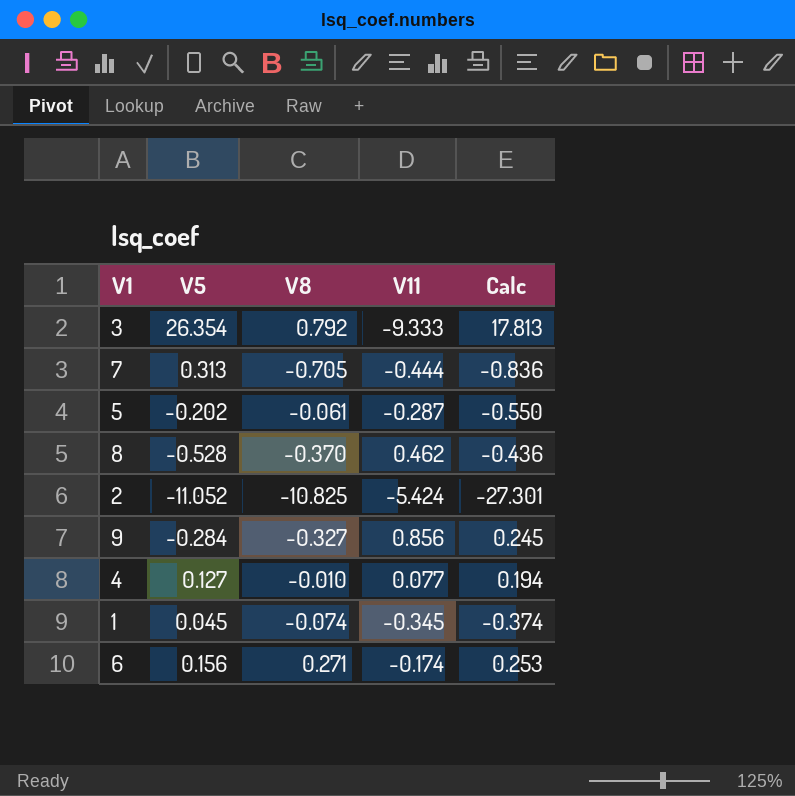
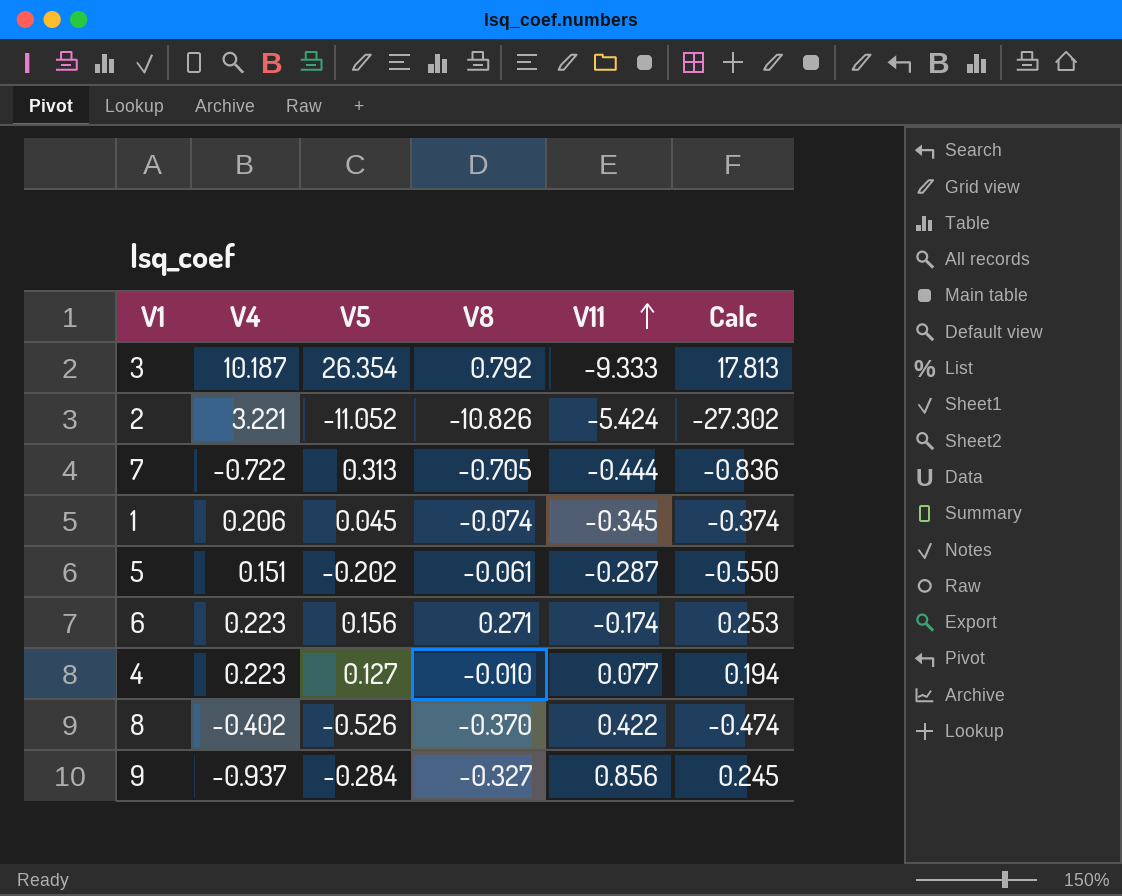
row order: none -> V11 ascending
column V4 | position: none -> 2
2 | V8: -10.825 -> -10.826
2 | Calc: -27.301 -> -27.302
8 | V5: -0.528 -> -0.526
8 | V11: 0.462 -> 0.422
8 | Calc: -0.436 -> -0.474

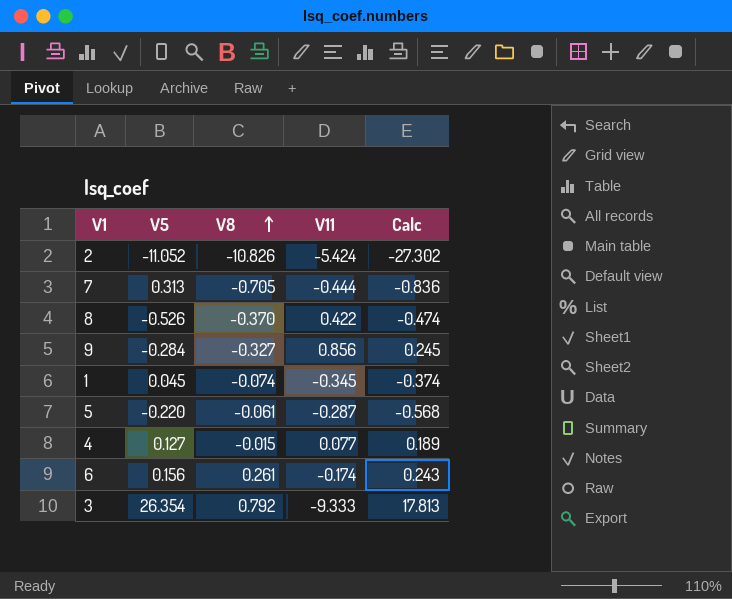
row order: V11 ascending -> V8 ascending
column V4 | position: 2 -> none
5 | V5: -0.202 -> -0.220
5 | Calc: -0.550 -> -0.568
4 | V8: -0.010 -> -0.015
4 | Calc: 0.194 -> 0.189
6 | V8: 0.271 -> 0.261
6 | Calc: 0.253 -> 0.243

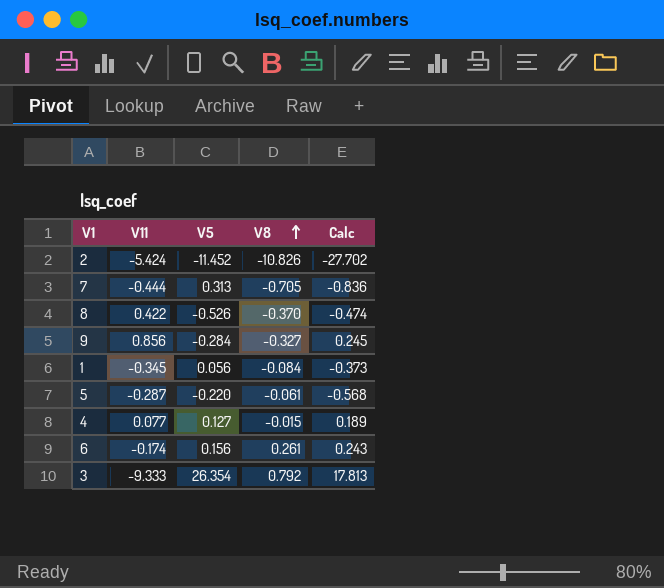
column V11 | position: 4 -> 2
2 | V5: -11.052 -> -11.452
2 | Calc: -27.302 -> -27.702
1 | V5: 0.045 -> 0.056
1 | V8: -0.074 -> -0.084
1 | Calc: -0.374 -> -0.373

